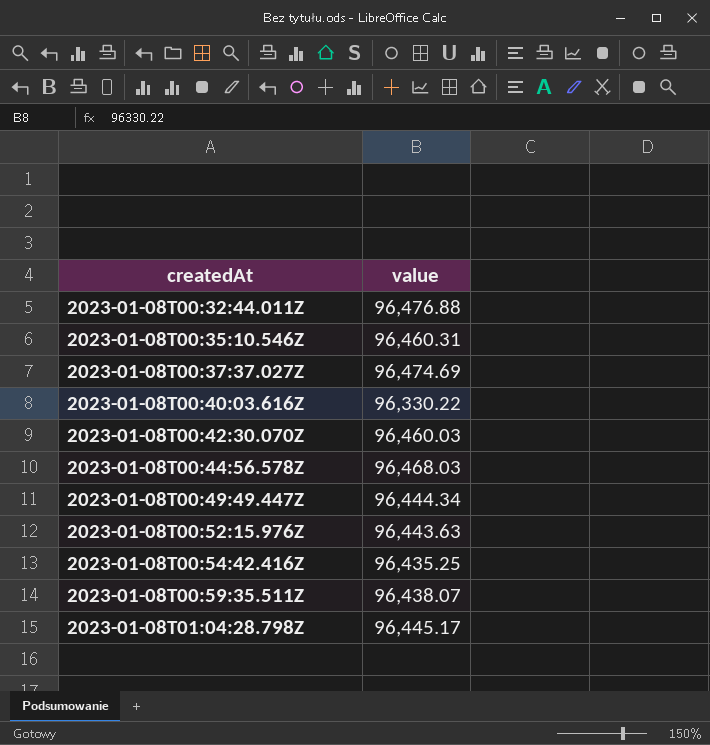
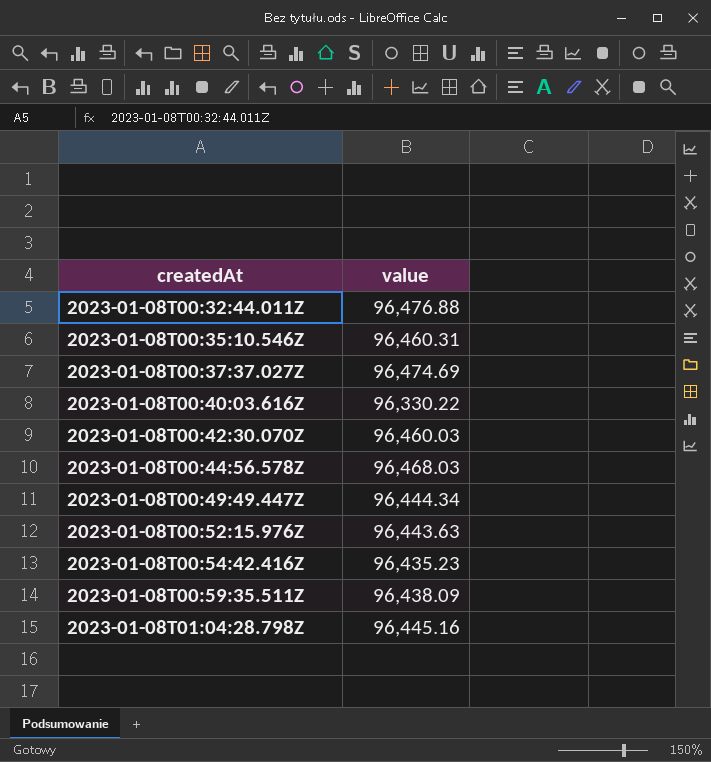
2023-01-08T00:54:42.416Z | value: 96,435.25 -> 96,435.23
2023-01-08T00:59:35.511Z | value: 96,438.07 -> 96,438.09
2023-01-08T01:04:28.798Z | value: 96,445.17 -> 96,445.16

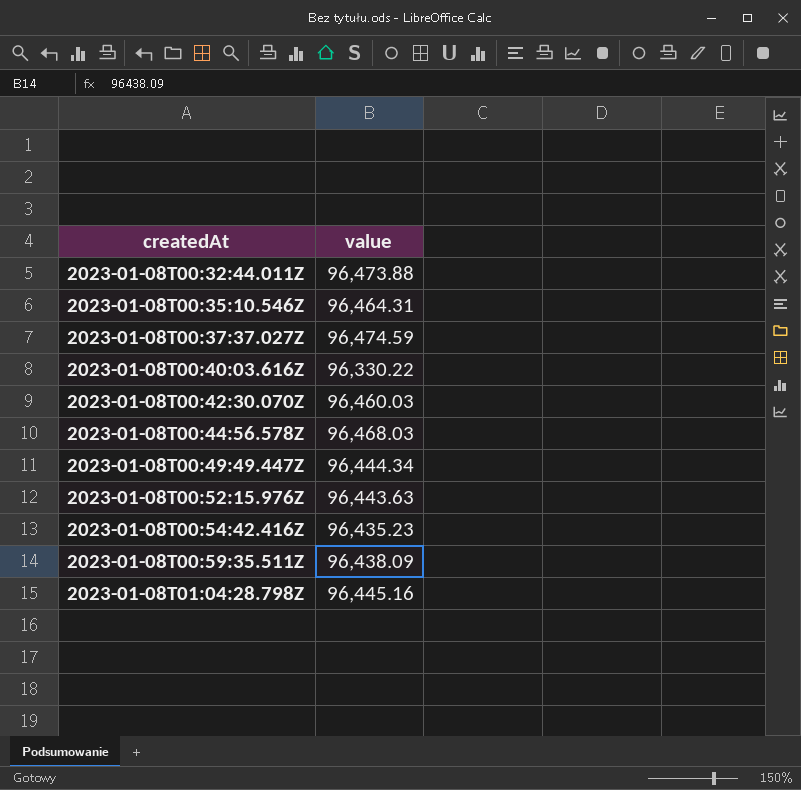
2023-01-08T00:32:44.011Z | value: 96,476.88 -> 96,473.88
2023-01-08T00:35:10.546Z | value: 96,460.31 -> 96,464.31
2023-01-08T00:37:37.027Z | value: 96,474.69 -> 96,474.59

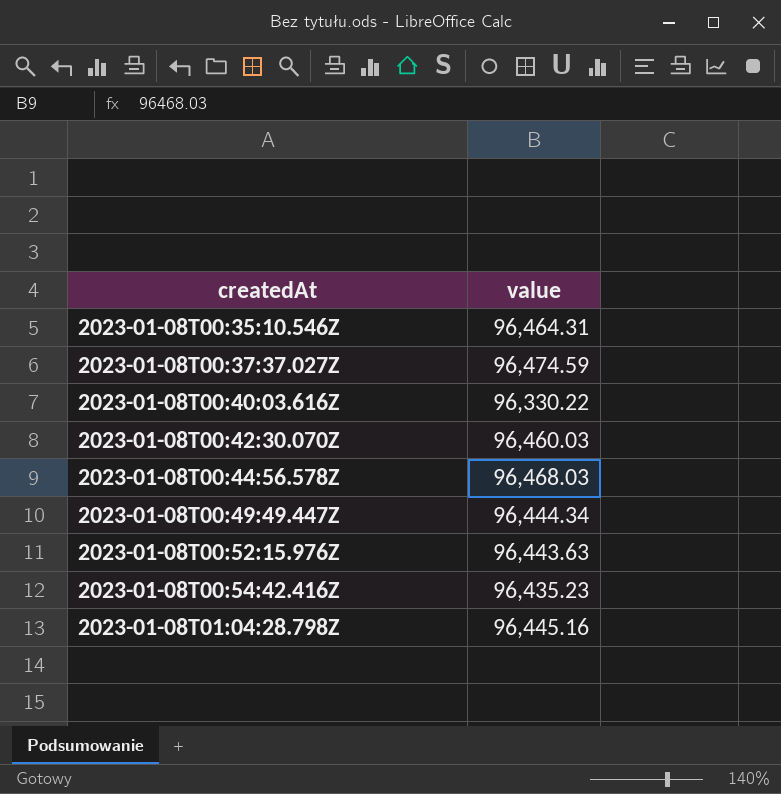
row 2023-01-08T00:32:44.011Z: 96,473.88 -> none
row 2023-01-08T00:59:35.511Z: 96,438.09 -> none

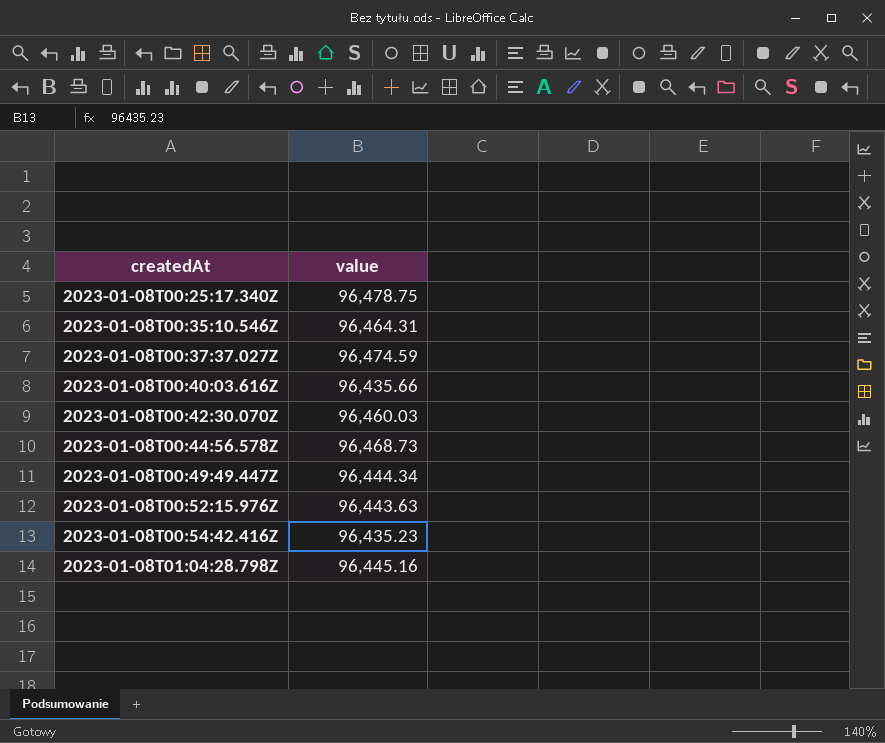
row 2023-01-08T00:25:17.340Z: none -> 96,478.75
2023-01-08T00:40:03.616Z | value: 96,330.22 -> 96,435.66
2023-01-08T00:44:56.578Z | value: 96,468.03 -> 96,468.73

